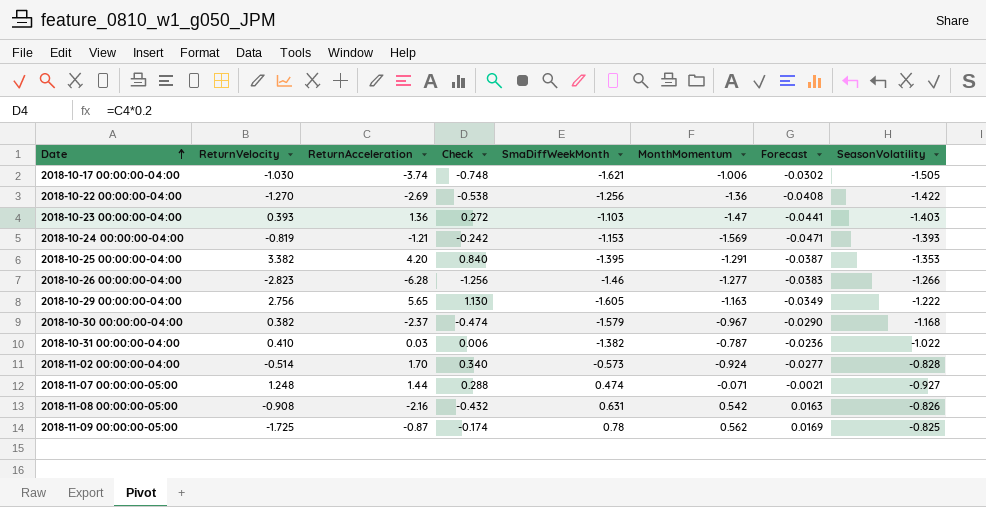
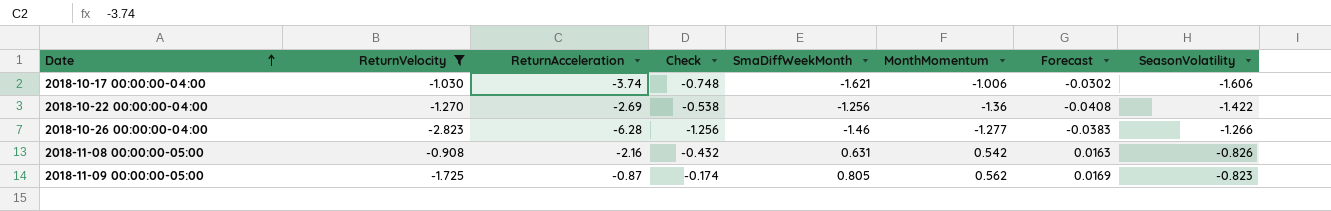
filter: none -> ReturnVelocity <= -0.908
2018-10-17 00:00:00-04:00 | SeasonVolatility: -1.505 -> -1.606
2018-11-09 00:00:00-05:00 | SmaDiffWeekMonth: 0.78 -> 0.805
2018-11-09 00:00:00-05:00 | SeasonVolatility: -0.825 -> -0.823

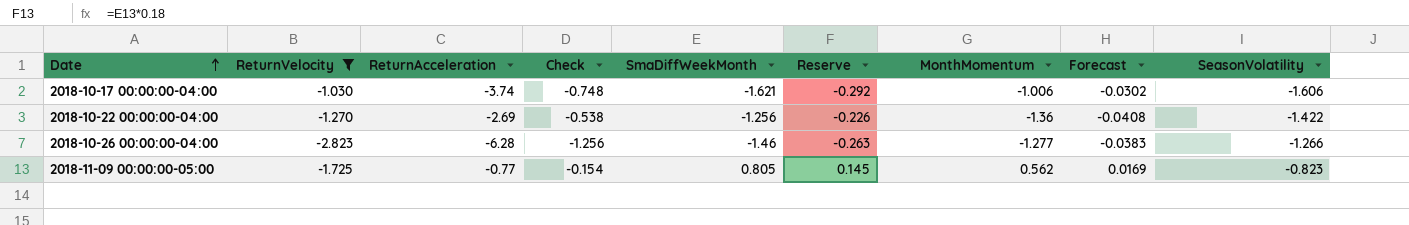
column Reserve | formula: none -> [SmaDiffWeekMonth] * 0.18
row 2018-11-08 00:00:00-05:00: -0.908 | -2.16 | -0.432 | 0.631 | 0.542 | 0.0163 | -0.826 -> none
2018-11-09 00:00:00-05:00 | ReturnAcceleration: -0.87 -> -0.77
2018-11-09 00:00:00-05:00 | Check: -0.174 -> -0.154

